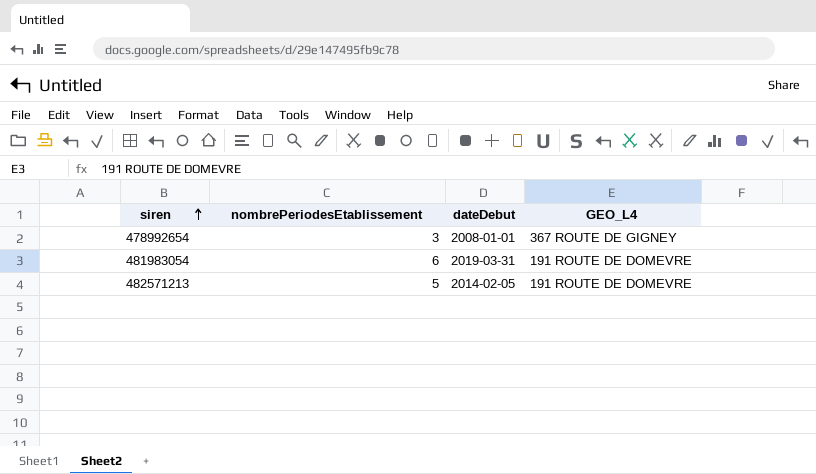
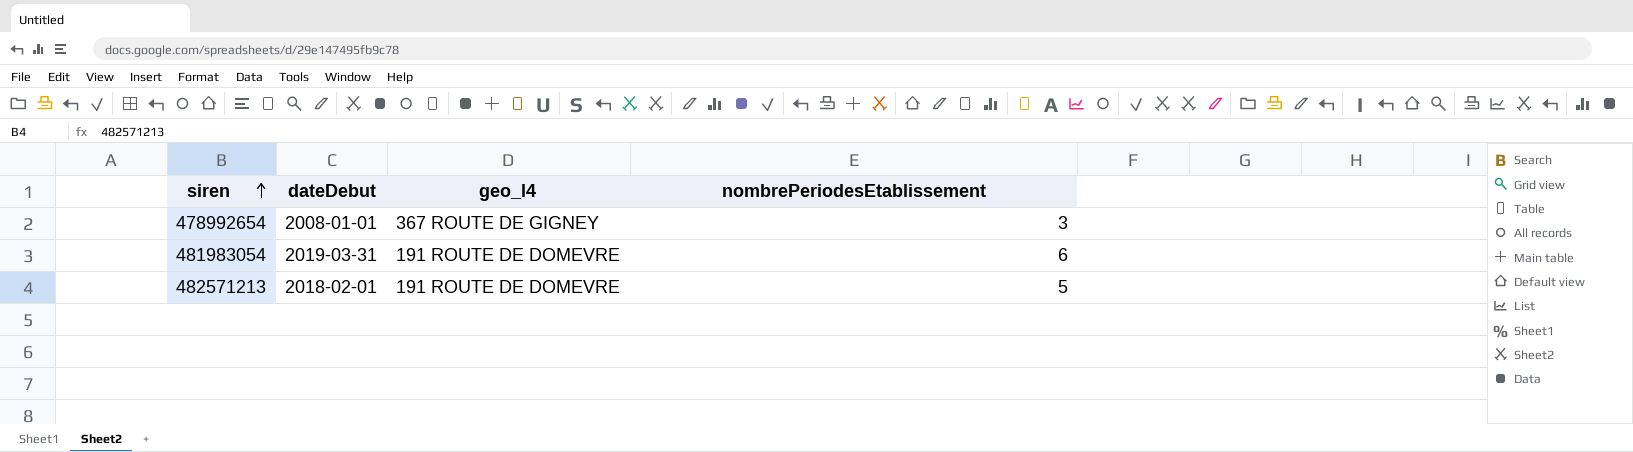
column name: GEO_L4 -> geo_l4
column nombrePeriodesEtablissement | position: 2 -> 4
482571213 | dateDebut: 2014-02-05 -> 2018-02-01

